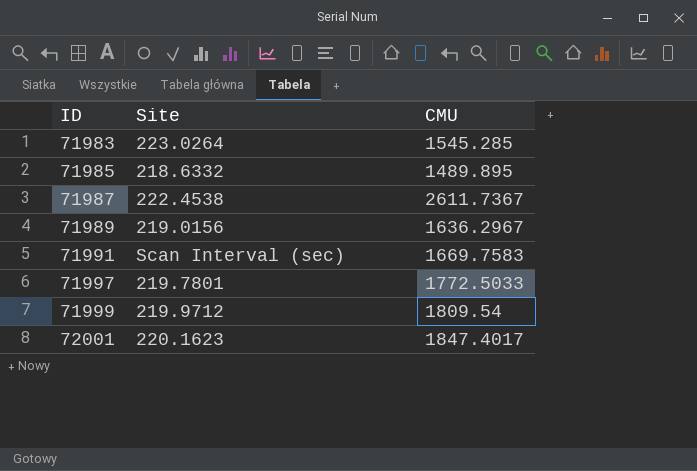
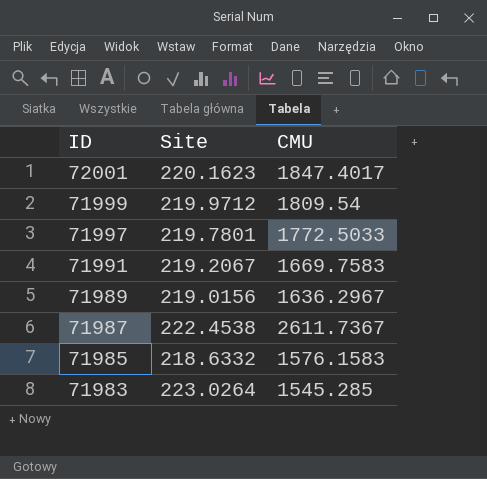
row order: ID ascending -> ID descending
71991 | Site: Scan Interval (sec) -> 219.2067
71985 | CMU: 1489.895 -> 1576.1583

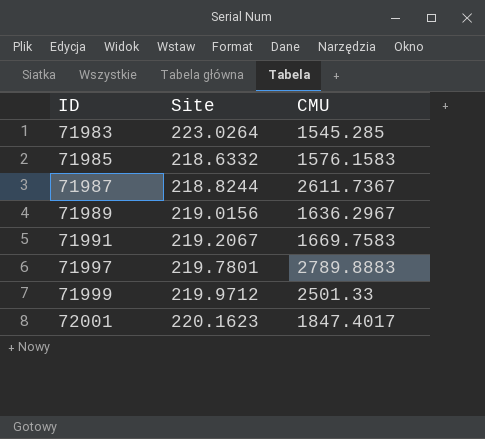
row order: ID descending -> ID ascending
71987 | Site: 222.4538 -> 218.8244
71997 | CMU: 1772.5033 -> 2789.8883
71999 | CMU: 1809.54 -> 2501.33

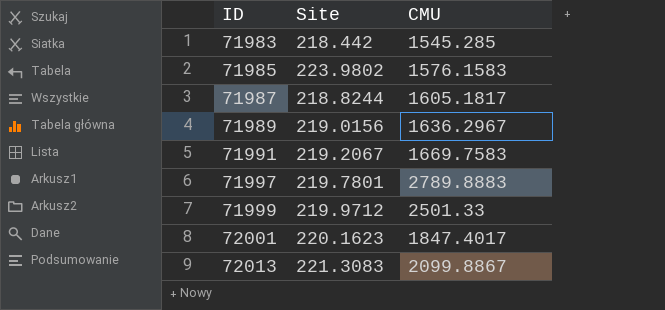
71983 | Site: 223.0264 -> 218.442
71985 | Site: 218.6332 -> 223.9802
71987 | CMU: 2611.7367 -> 1605.1817
row 72013: none -> 221.3083 | 2099.8867

